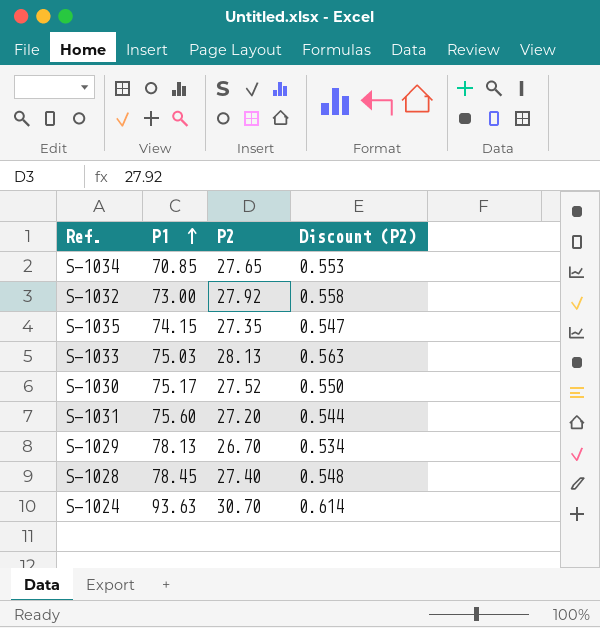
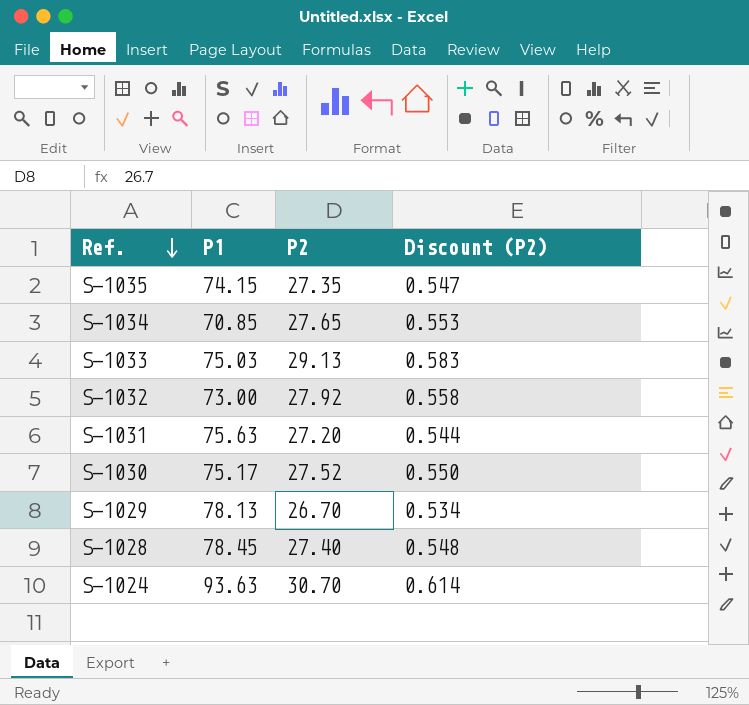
row order: P1 ascending -> Ref. descending
S-1033 | P2: 28.13 -> 29.13
S-1033 | Discount (P2): 0.563 -> 0.583
S-1031 | P1: 75.60 -> 75.63

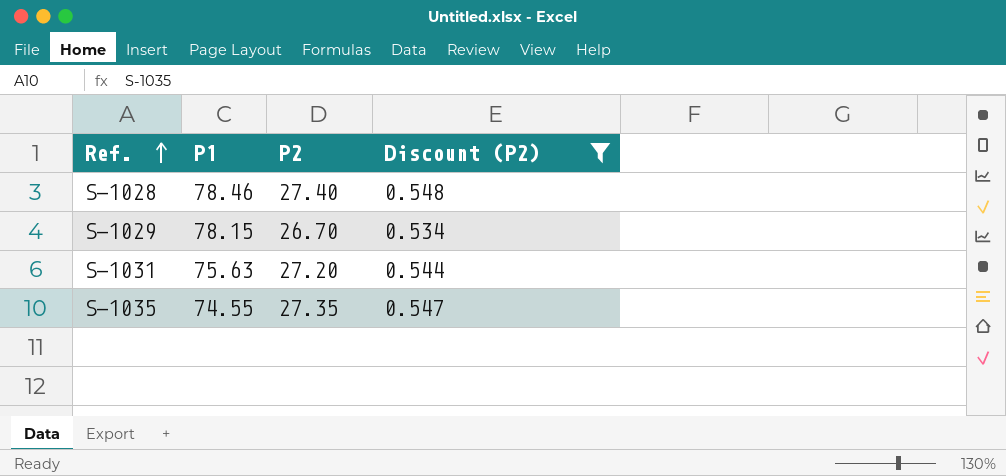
filter: none -> Discount (P2) <= 0.548
row order: Ref. descending -> Ref. ascending
S-1028 | P1: 78.45 -> 78.46
S-1029 | P1: 78.13 -> 78.15
S-1035 | P1: 74.15 -> 74.55

